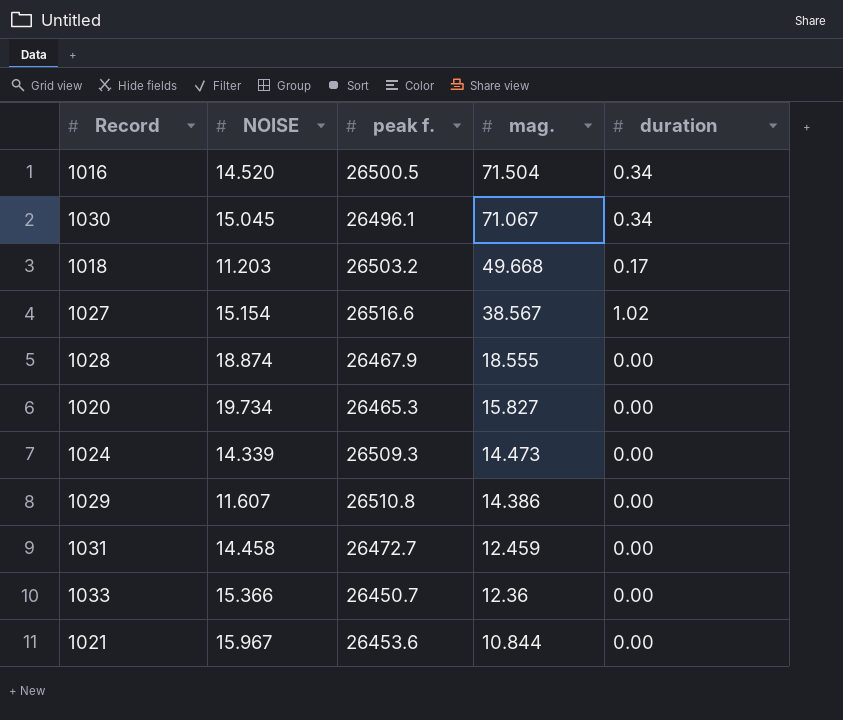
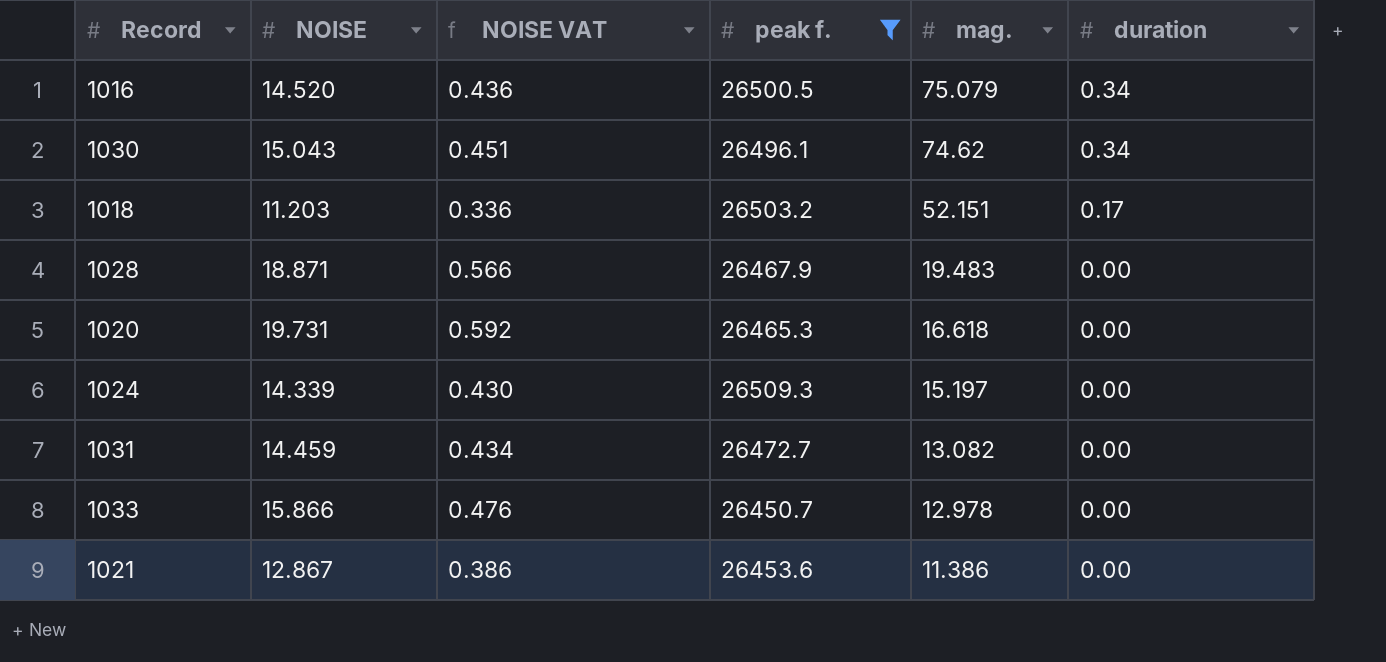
filter: none -> peak f. <= 26509.3
column NOISE VAT | formula: none -> [NOISE] * 0.03
1016 | mag.: 71.504 -> 75.079
1030 | NOISE: 15.045 -> 15.043
1030 | mag.: 71.067 -> 74.62
1018 | mag.: 49.668 -> 52.151
1028 | NOISE: 18.874 -> 18.871
1028 | mag.: 18.555 -> 19.483
1020 | NOISE: 19.734 -> 19.731
1020 | mag.: 15.827 -> 16.618
1024 | mag.: 14.473 -> 15.197
1031 | NOISE: 14.458 -> 14.459
1031 | mag.: 12.459 -> 13.082
1033 | NOISE: 15.366 -> 15.866
1033 | mag.: 12.36 -> 12.978
1021 | NOISE: 15.967 -> 12.867
1021 | mag.: 10.844 -> 11.386

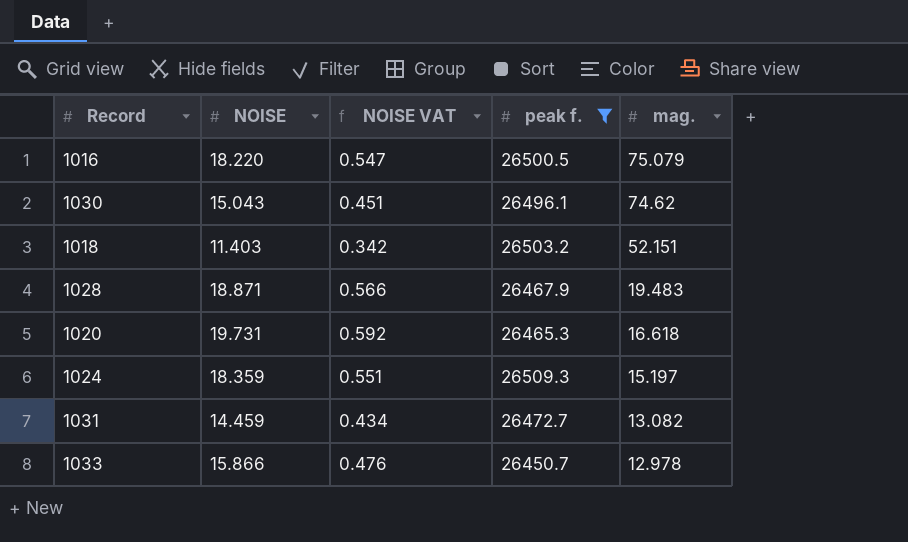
column duration | position: 6 -> none
row 1021: 12.867 | 0.386 | 26453.6 | 11.386 | 0.00 -> none
1016 | NOISE: 14.520 -> 18.220
1016 | NOISE VAT: 0.436 -> 0.547
1018 | NOISE: 11.203 -> 11.403
1018 | NOISE VAT: 0.336 -> 0.342
1024 | NOISE: 14.339 -> 18.359
1024 | NOISE VAT: 0.430 -> 0.551

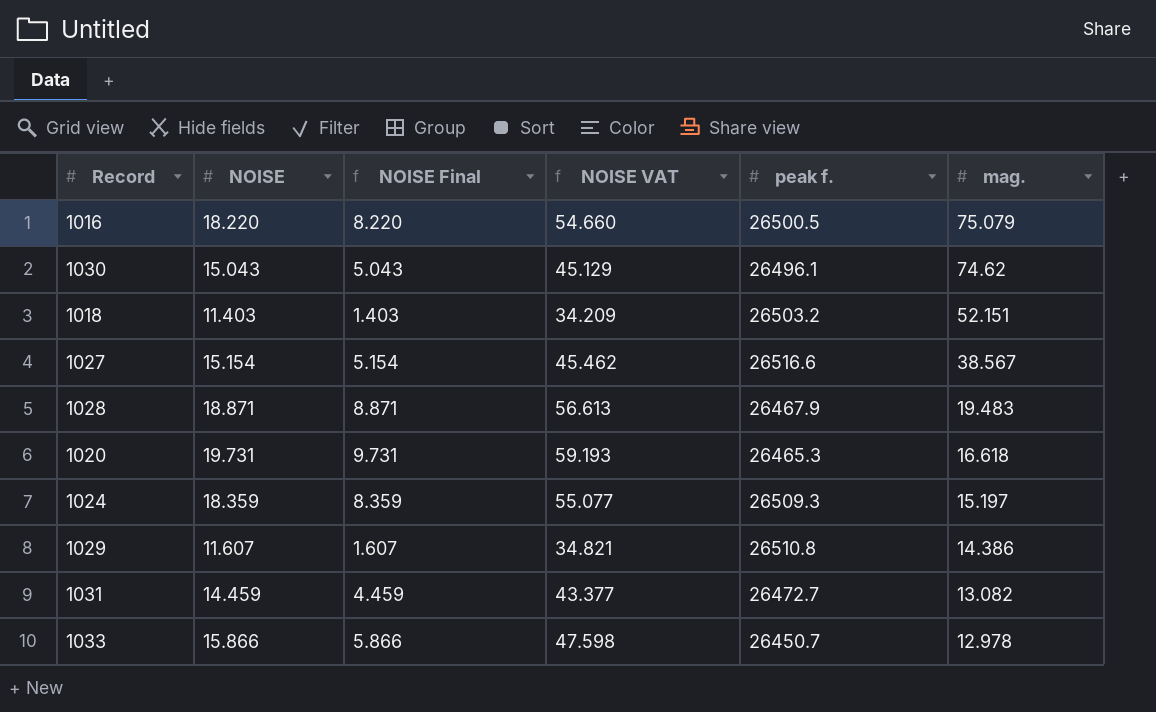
filter: peak f. <= 26509.3 -> none
column NOISE Final | formula: none -> [NOISE] - 10
column NOISE VAT | formula: [NOISE] * 0.03 -> [NOISE] * 3

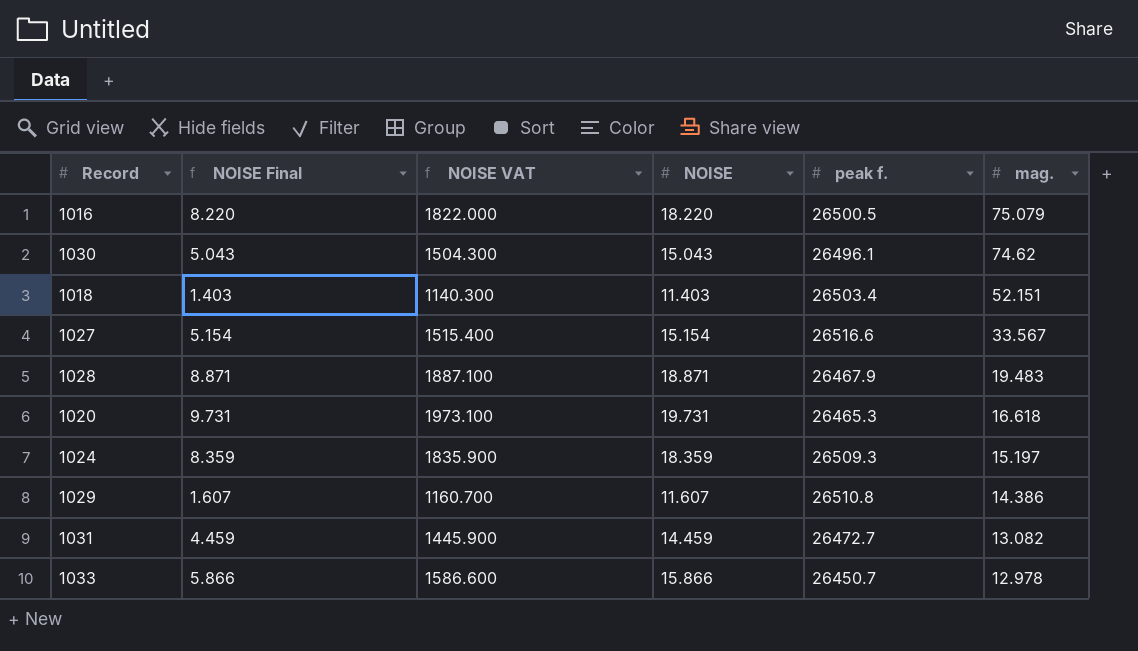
column NOISE VAT | formula: [NOISE] * 3 -> [NOISE] * 100
column NOISE | position: 2 -> 4
1018 | peak f.: 26503.2 -> 26503.4
1027 | mag.: 38.567 -> 33.567

